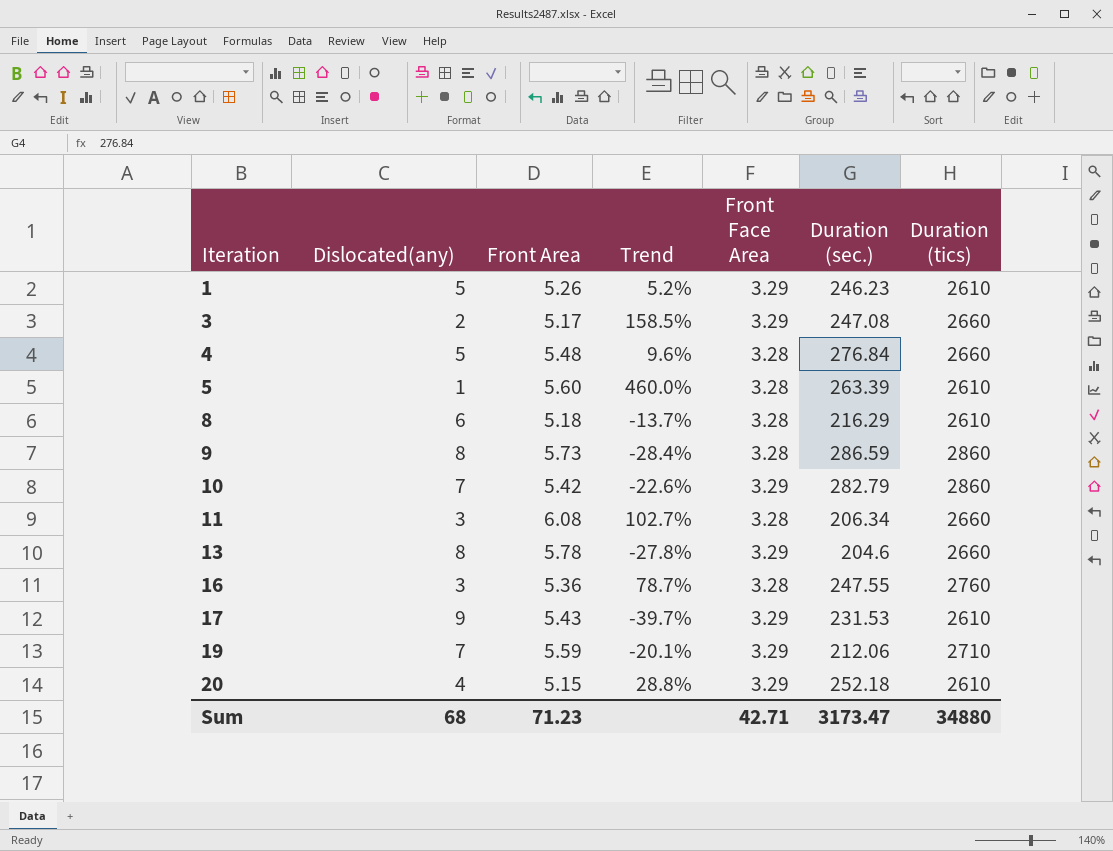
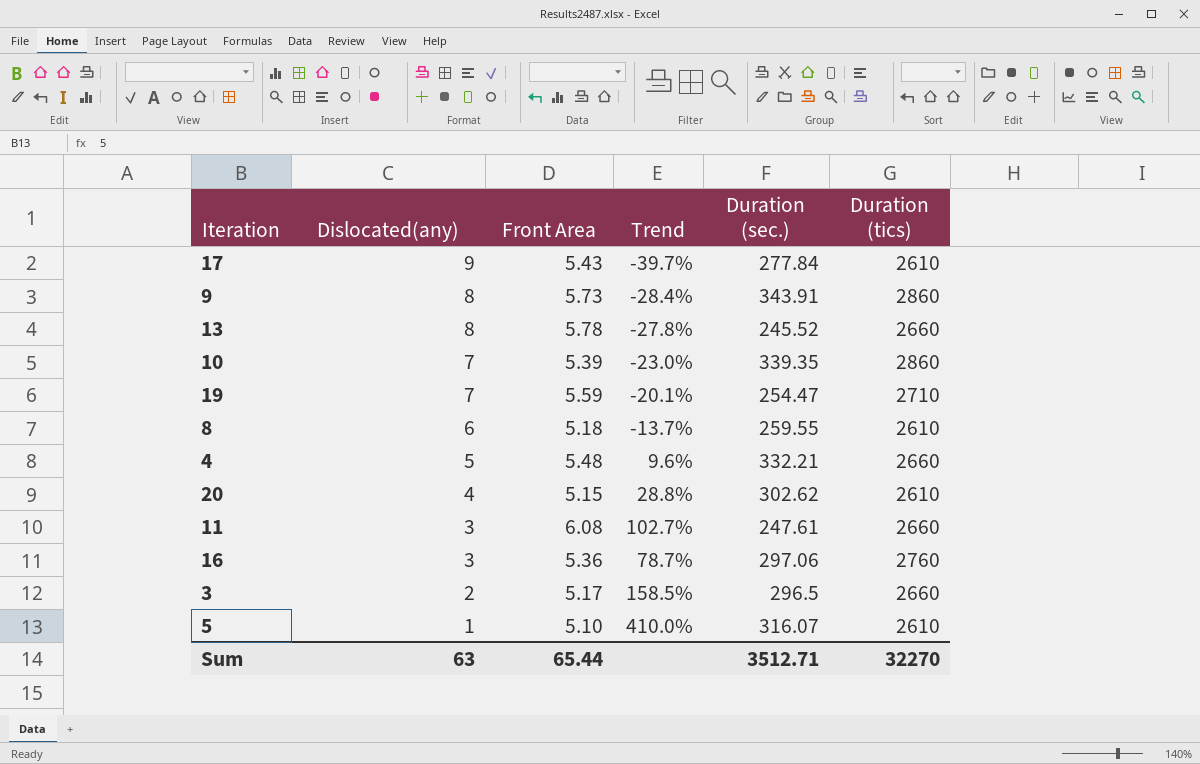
row order: Iteration ascending -> Dislocated(any) descending
column Front Face Area | position: 5 -> none
row 1: 5 | 5.26 | 5.2% | 3.29 | 246.23 | 2610 -> none
17 | Duration (sec.): 231.53 -> 277.84
9 | Duration (sec.): 286.59 -> 343.91
13 | Duration (sec.): 204.6 -> 245.52
10 | Front Area: 5.42 -> 5.39
10 | Trend: -22.6% -> -23.0%
10 | Duration (sec.): 282.79 -> 339.35
19 | Duration (sec.): 212.06 -> 254.47
8 | Duration (sec.): 216.29 -> 259.55
4 | Duration (sec.): 276.84 -> 332.21
20 | Duration (sec.): 252.18 -> 302.62
11 | Duration (sec.): 206.34 -> 247.61
16 | Duration (sec.): 247.55 -> 297.06
3 | Duration (sec.): 247.08 -> 296.5
5 | Front Area: 5.60 -> 5.10
5 | Trend: 460.0% -> 410.0%
5 | Duration (sec.): 263.39 -> 316.07
Sum | Dislocated(any): 68 -> 63
Sum | Front Area: 71.23 -> 65.44
Sum | Duration (sec.): 3173.47 -> 3512.71
Sum | Duration (tics): 34880 -> 32270

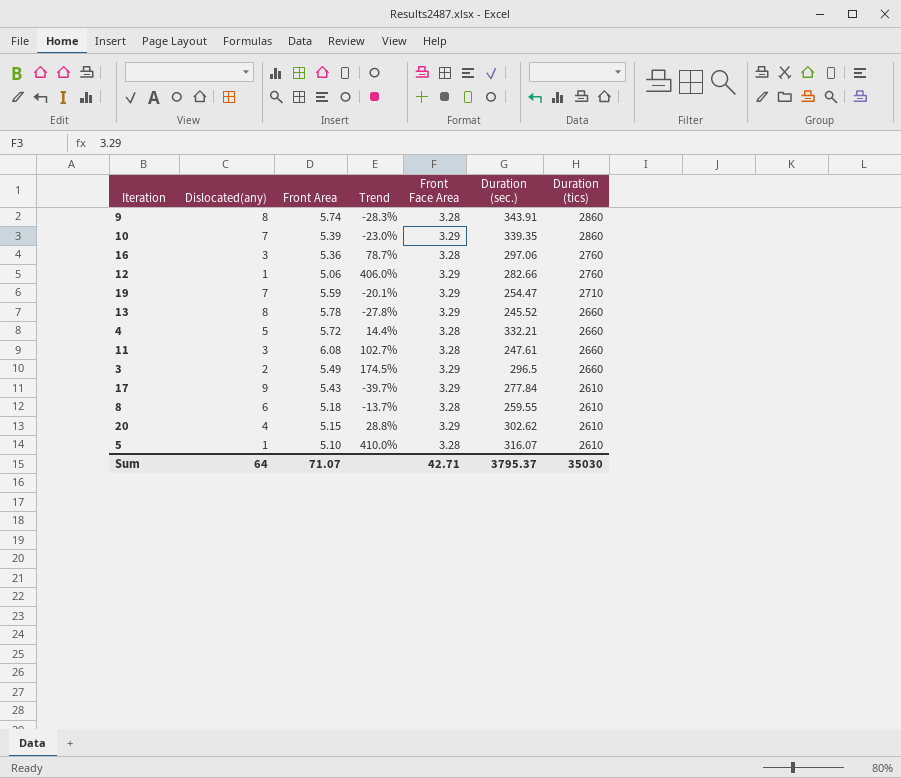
row order: Dislocated(any) descending -> Duration (tics) descending
column Front Face Area | position: none -> 5
9 | Front Area: 5.73 -> 5.74
9 | Trend: -28.4% -> -28.3%
row 12: none -> 1 | 5.06 | 406.0% | 3.29 | 282.66 | 2760
4 | Front Area: 5.48 -> 5.72
4 | Trend: 9.6% -> 14.4%
3 | Front Area: 5.17 -> 5.49
3 | Trend: 158.5% -> 174.5%
Sum | Dislocated(any): 63 -> 64
Sum | Front Area: 65.44 -> 71.07
Sum | Duration (sec.): 3512.71 -> 3795.37
Sum | Duration (tics): 32270 -> 35030

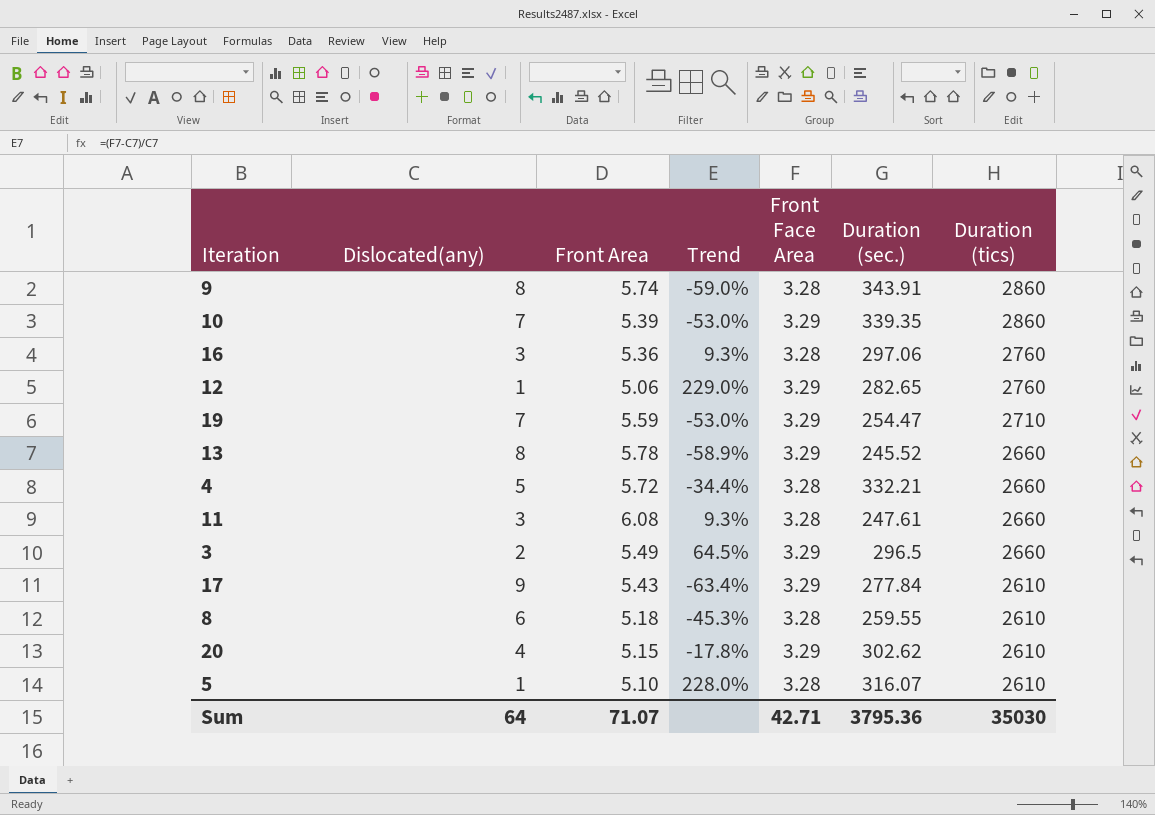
column Trend | formula: ([Front Area] - [Dislocated(any)]) / [Dislocated(any)] -> ([Front Face Area] - [Dislocated(any)]) / [Dislocated(any)]
12 | Duration (sec.): 282.66 -> 282.65
Sum | Duration (sec.): 3795.37 -> 3795.36

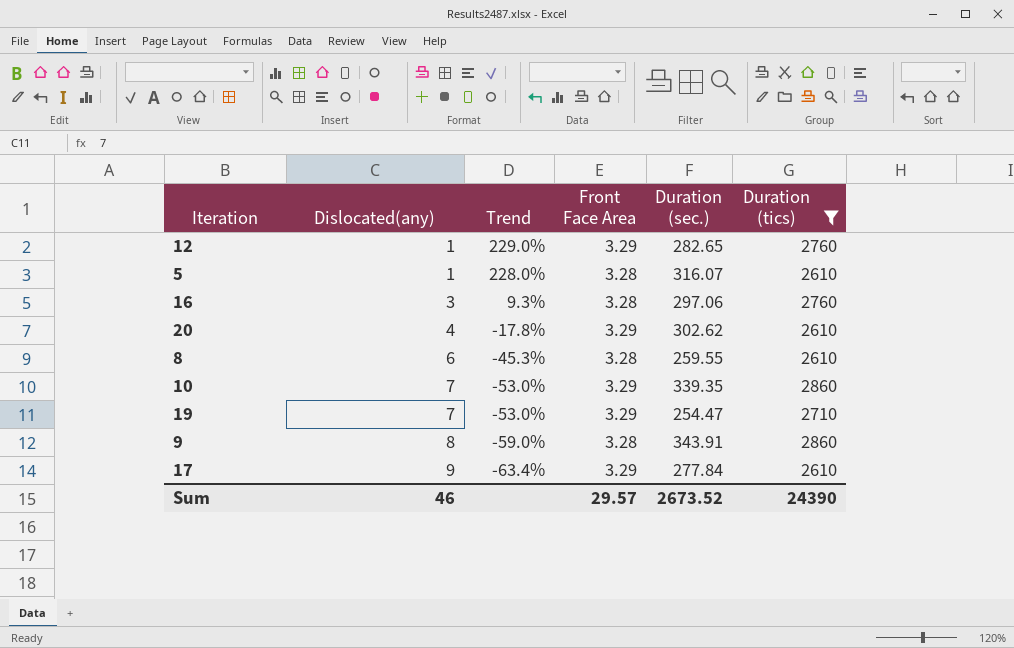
filter: none -> Duration (tics) != 2660
row order: Duration (tics) descending -> Dislocated(any) ascending
column Front Area | position: 3 -> none
Sum | Dislocated(any): 64 -> 46
Sum | Front Face Area: 42.71 -> 29.57
Sum | Duration (sec.): 3795.36 -> 2673.52
Sum | Duration (tics): 35030 -> 24390

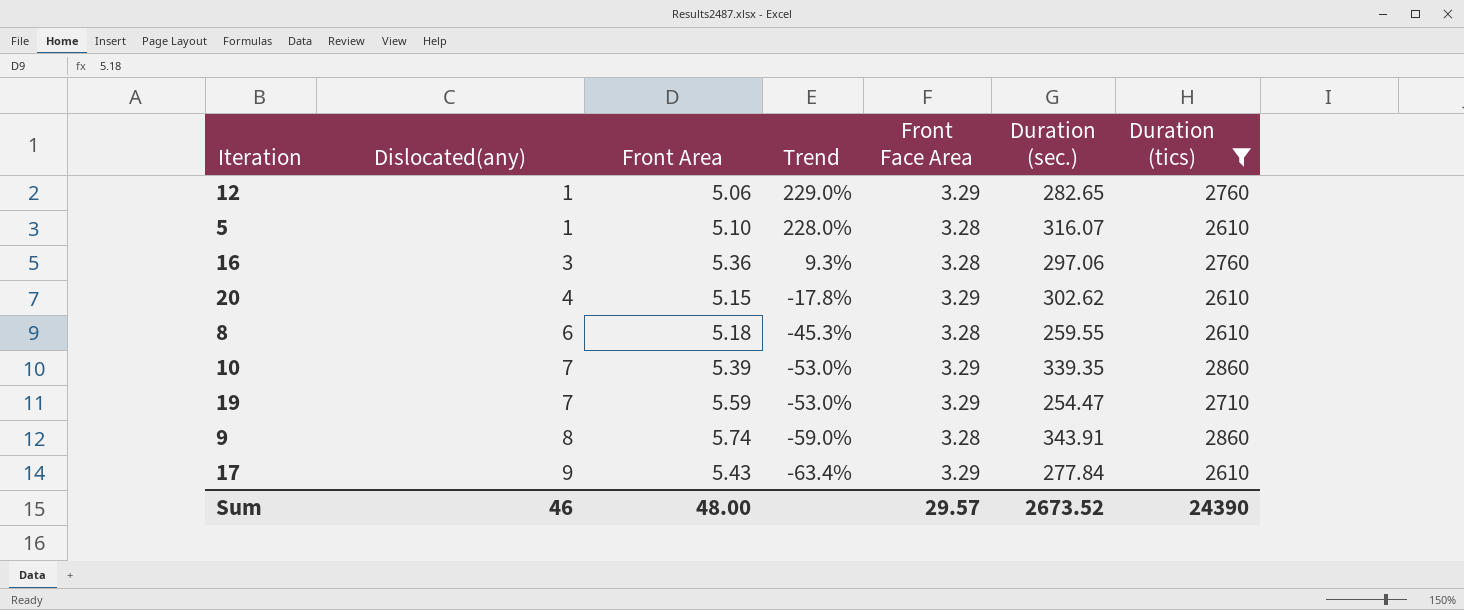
column Front Area | position: none -> 3

